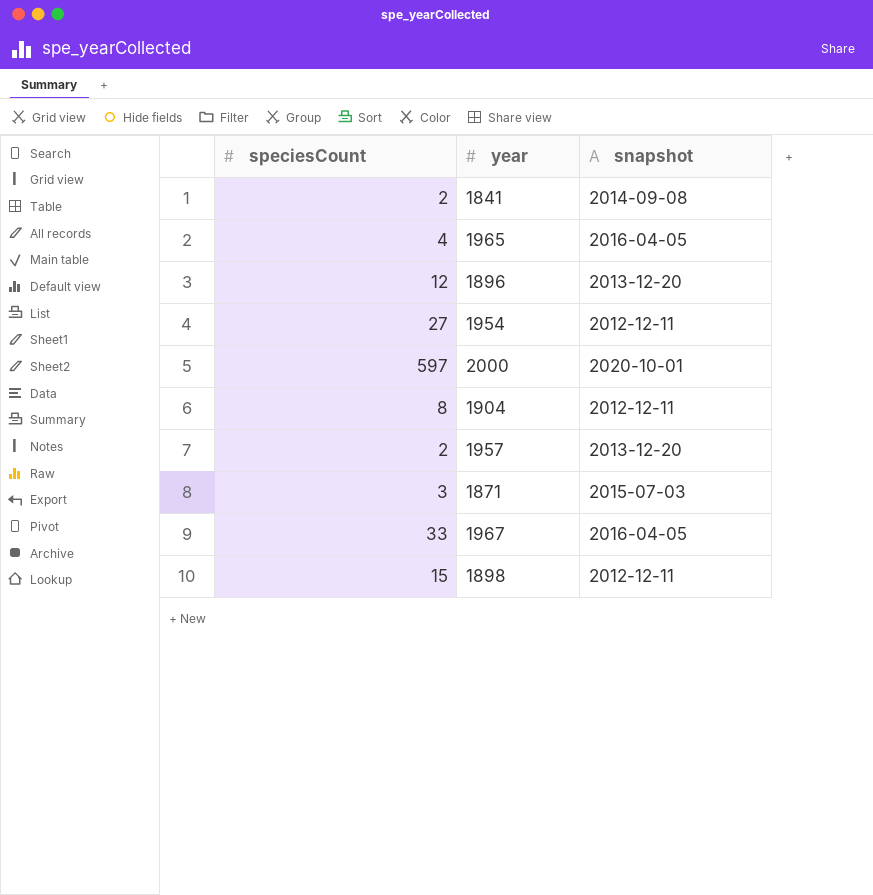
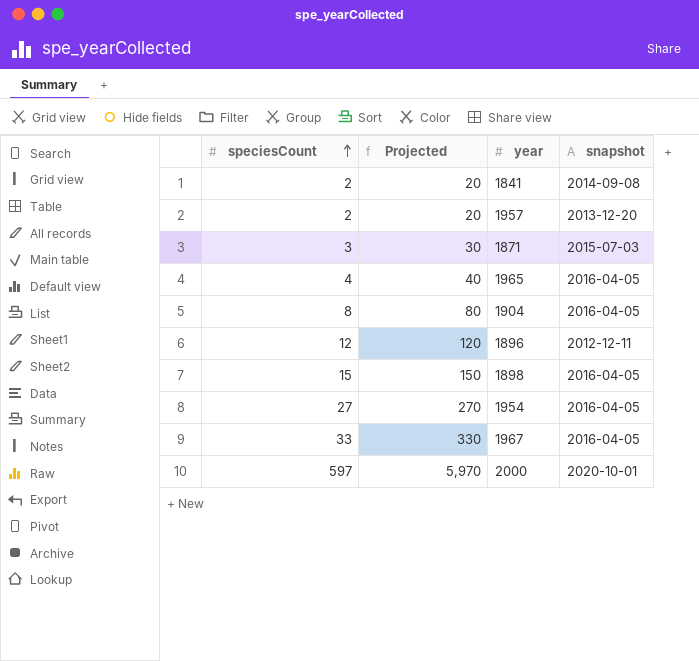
row order: none -> speciesCount ascending
column Projected | formula: none -> [speciesCount] * 10
1904 | snapshot: 2012-12-11 -> 2016-04-05
1896 | snapshot: 2013-12-20 -> 2012-12-11
1898 | snapshot: 2012-12-11 -> 2016-04-05
1954 | snapshot: 2012-12-11 -> 2016-04-05

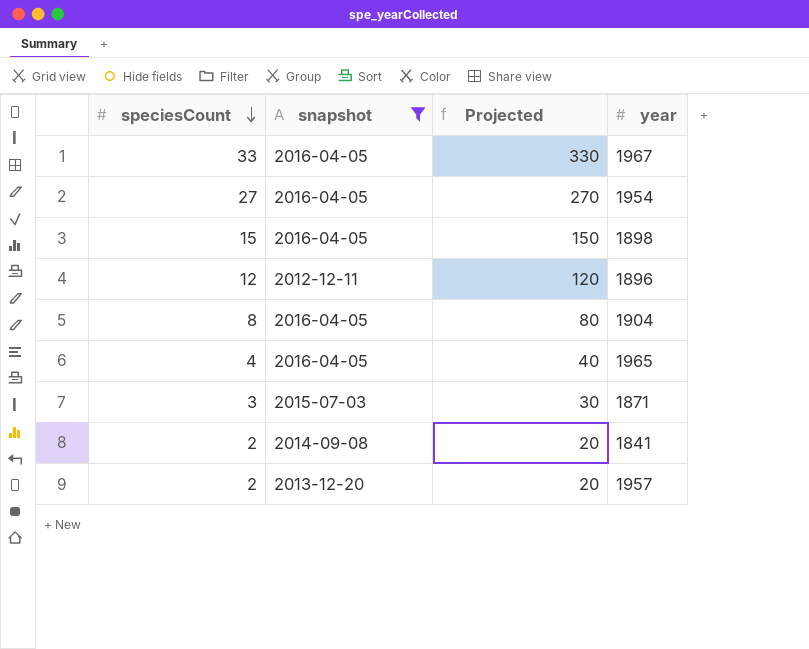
filter: none -> snapshot != 2020-10-01
row order: speciesCount ascending -> speciesCount descending
column snapshot | position: 4 -> 2

